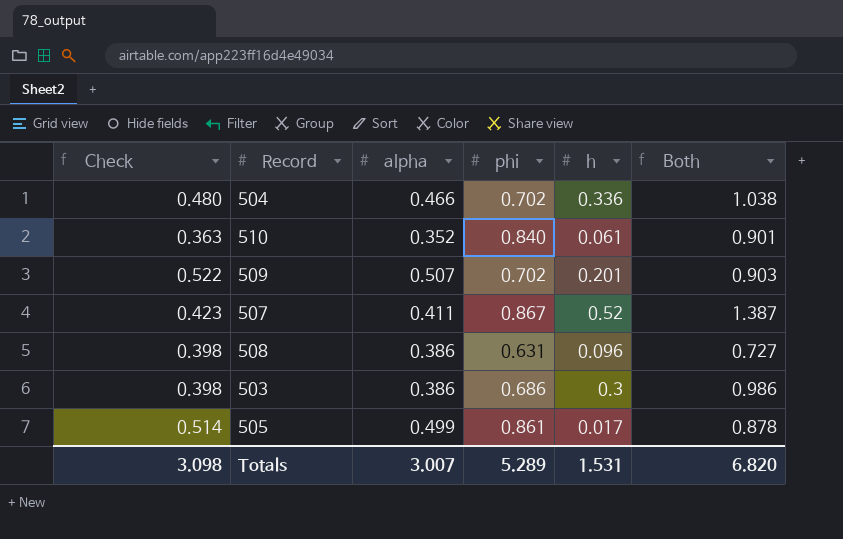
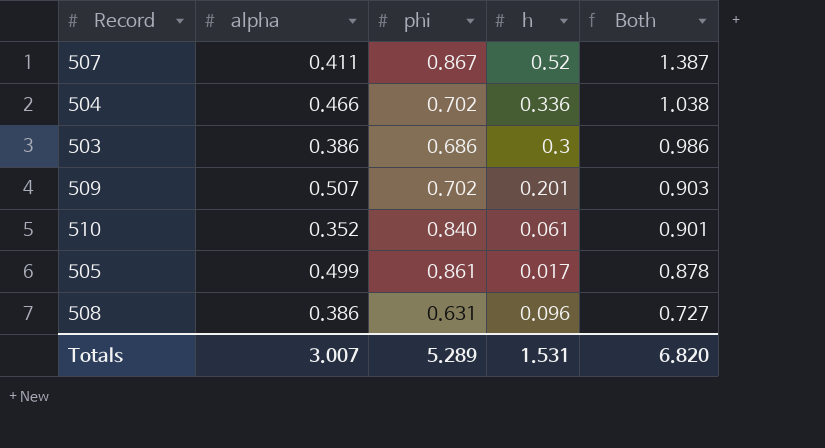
row order: none -> Both descending
column Check | formula: [alpha] * 1.03 -> none

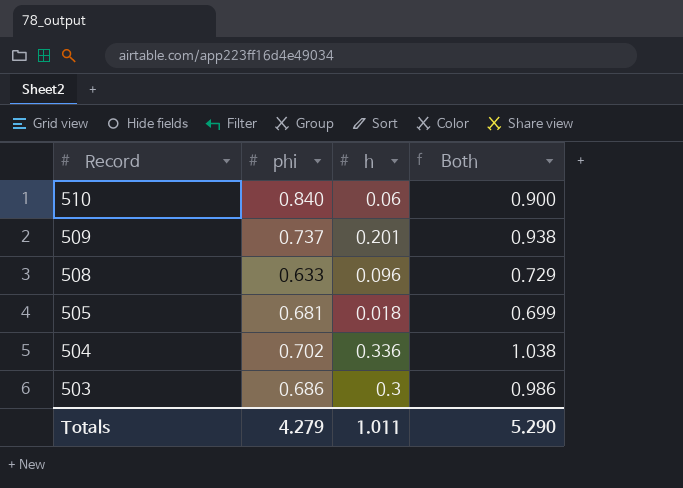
row order: Both descending -> Record descending
column alpha | position: 2 -> none
row 507: 0.411 | 0.867 | 0.52 | 1.387 -> none
510 | h: 0.061 -> 0.06
510 | Both: 0.901 -> 0.900
509 | phi: 0.702 -> 0.737
509 | Both: 0.903 -> 0.938
508 | phi: 0.631 -> 0.633
508 | Both: 0.727 -> 0.729
505 | phi: 0.861 -> 0.681
505 | h: 0.017 -> 0.018
505 | Both: 0.878 -> 0.699
Totals | phi: 5.289 -> 4.279
Totals | h: 1.531 -> 1.011
Totals | Both: 6.820 -> 5.290

